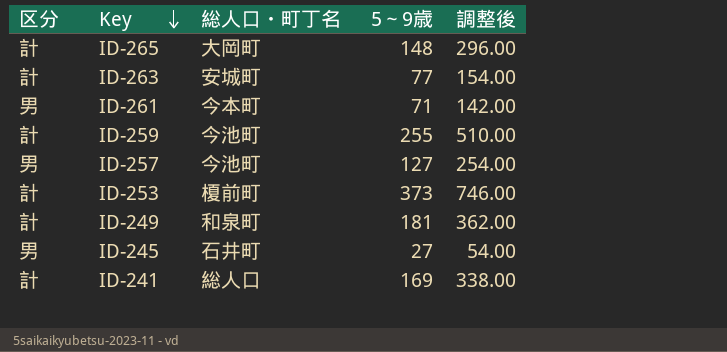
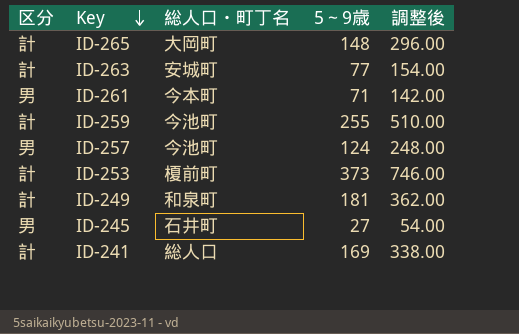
ID-257 | 5～9歳: 127 -> 124
ID-257 | 調整後: 254.00 -> 248.00

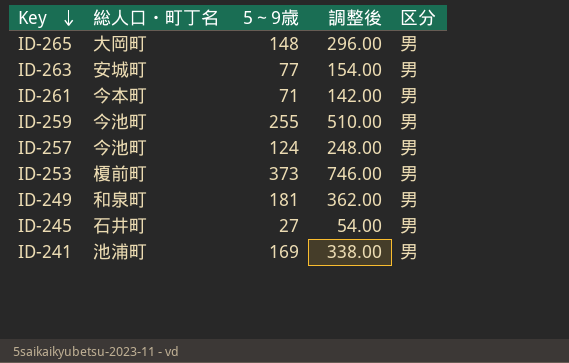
column 区分 | position: 1 -> 5
ID-265 | 区分: 計 -> 男
ID-263 | 区分: 計 -> 男
ID-259 | 区分: 計 -> 男
ID-253 | 区分: 計 -> 男
ID-249 | 区分: 計 -> 男
ID-241 | 総人口・町丁名: 総人口 -> 池浦町
ID-241 | 区分: 計 -> 男

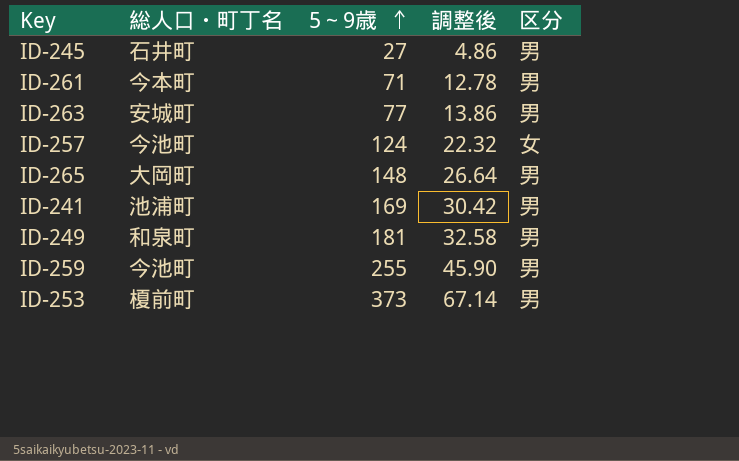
row order: Key descending -> 5～9歳 ascending
column 調整後 | formula: [5～9歳] * 2 -> [5～9歳] * 0.18
ID-257 | 区分: 男 -> 女

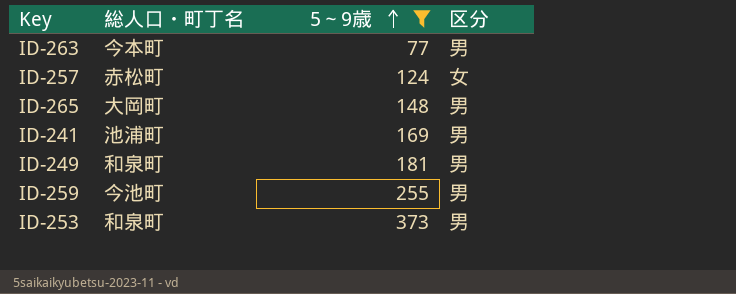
filter: none -> 5～9歳 >= 77
column 調整後 | formula: [5～9歳] * 0.18 -> none
ID-263 | 総人口・町丁名: 安城町 -> 今本町
ID-257 | 総人口・町丁名: 今池町 -> 赤松町
ID-253 | 総人口・町丁名: 榎前町 -> 和泉町

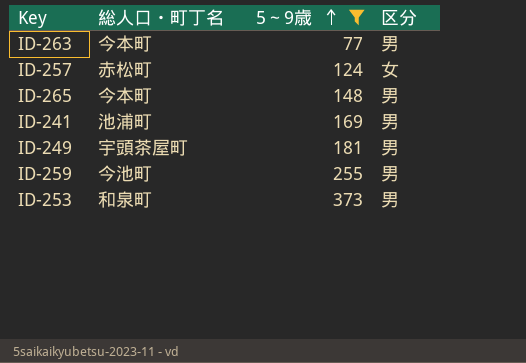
ID-265 | 総人口・町丁名: 大岡町 -> 今本町
ID-249 | 総人口・町丁名: 和泉町 -> 宇頭茶屋町

